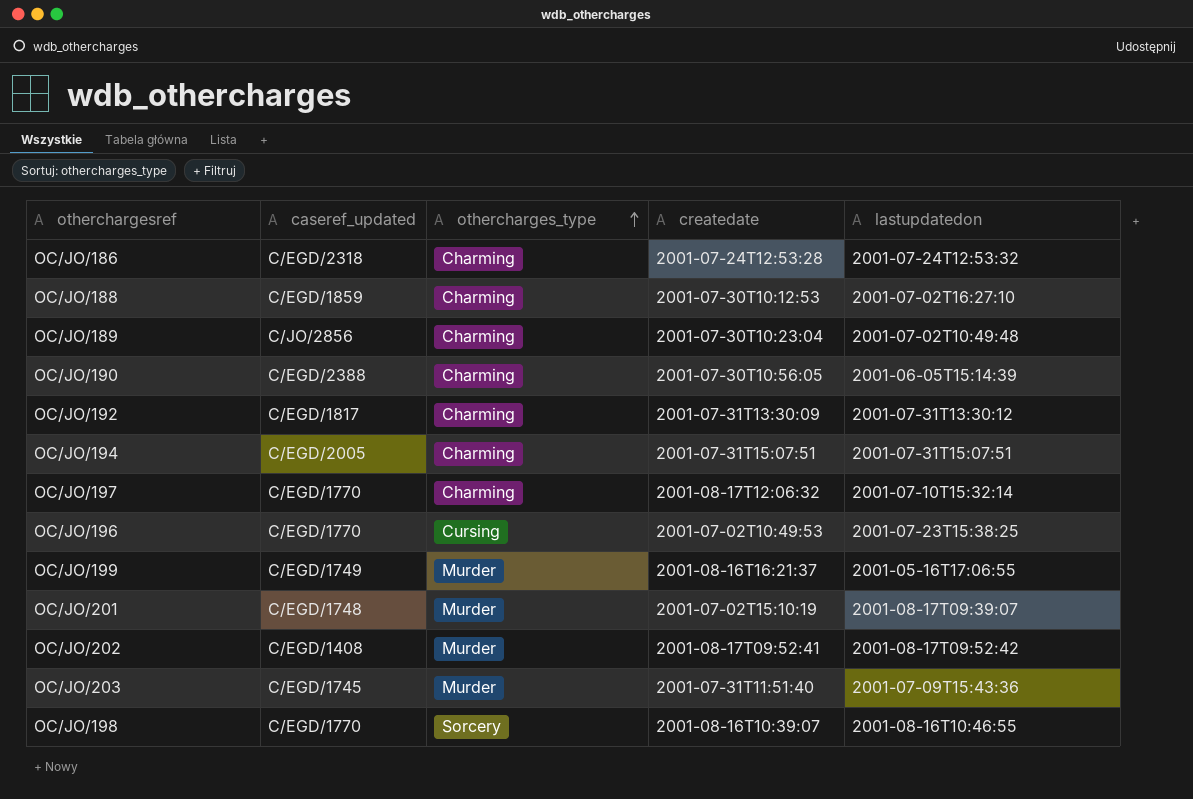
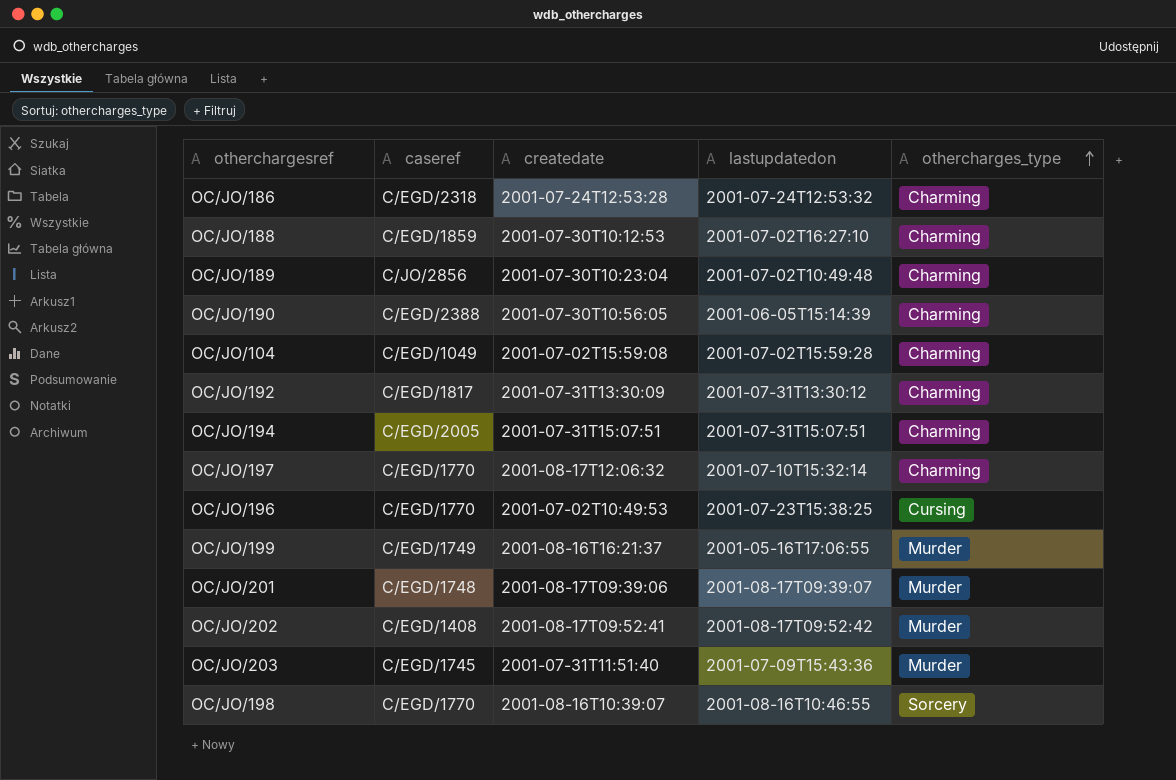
column name: caseref_updated -> caseref
column othercharges_type | position: 3 -> 5
row OC/JO/104: none -> C/EGD/1049 | 2001-07-02T15:59:08 | 2001-07-02T15:59:28 | Charming
OC/JO/201 | createdate: 2001-07-02T15:10:19 -> 2001-08-17T09:39:06

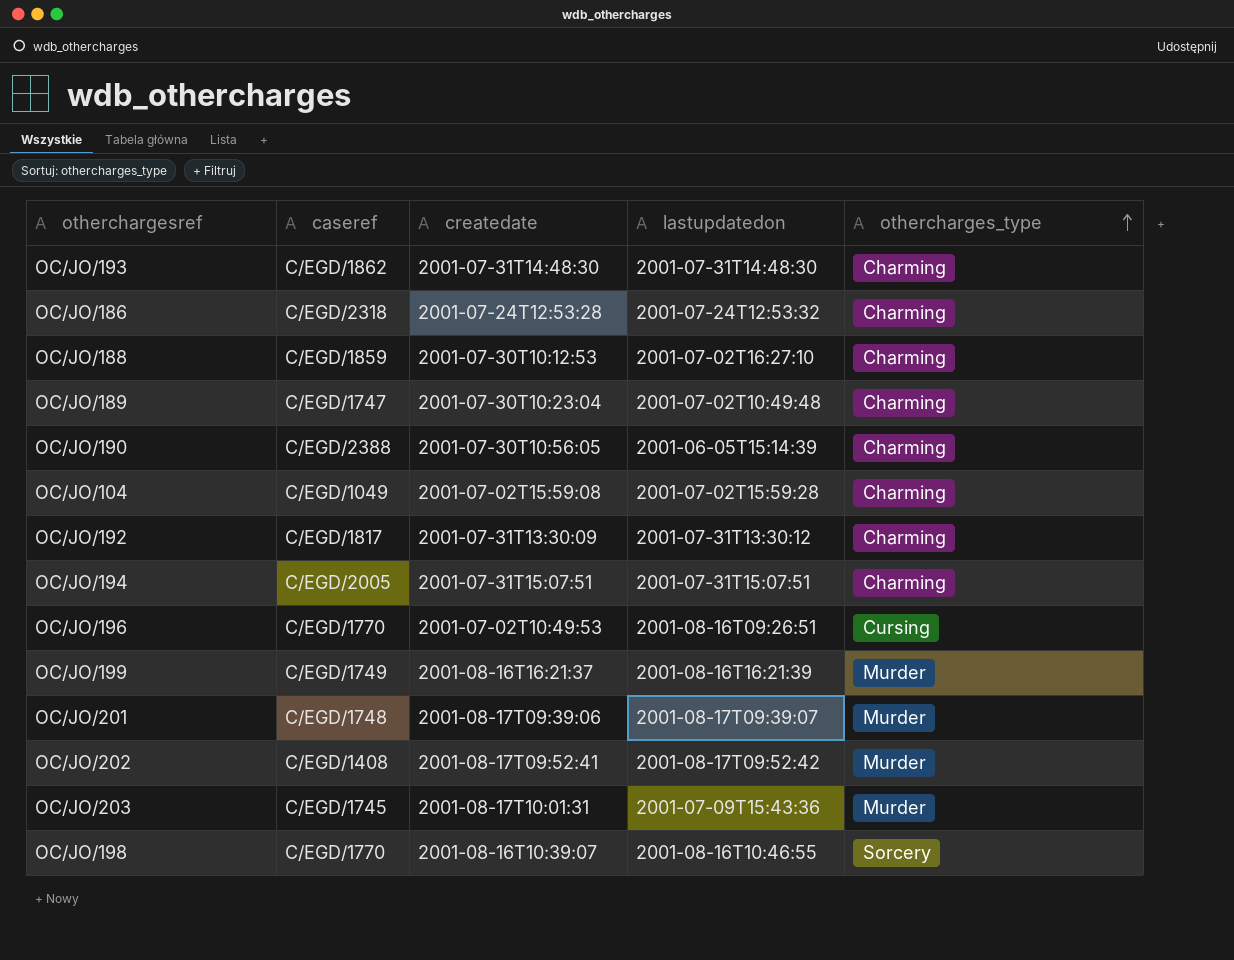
row OC/JO/197: C/EGD/1770 | 2001-08-17T12:06:32 | 2001-07-10T15:32:14 | Charming -> none
row OC/JO/193: none -> C/EGD/1862 | 2001-07-31T14:48:30 | 2001-07-31T14:48:30 | Charming
OC/JO/189 | caseref: C/JO/2856 -> C/EGD/1747
OC/JO/196 | lastupdatedon: 2001-07-23T15:38:25 -> 2001-08-16T09:26:51
OC/JO/199 | lastupdatedon: 2001-05-16T17:06:55 -> 2001-08-16T16:21:39
OC/JO/203 | createdate: 2001-07-31T11:51:40 -> 2001-08-17T10:01:31

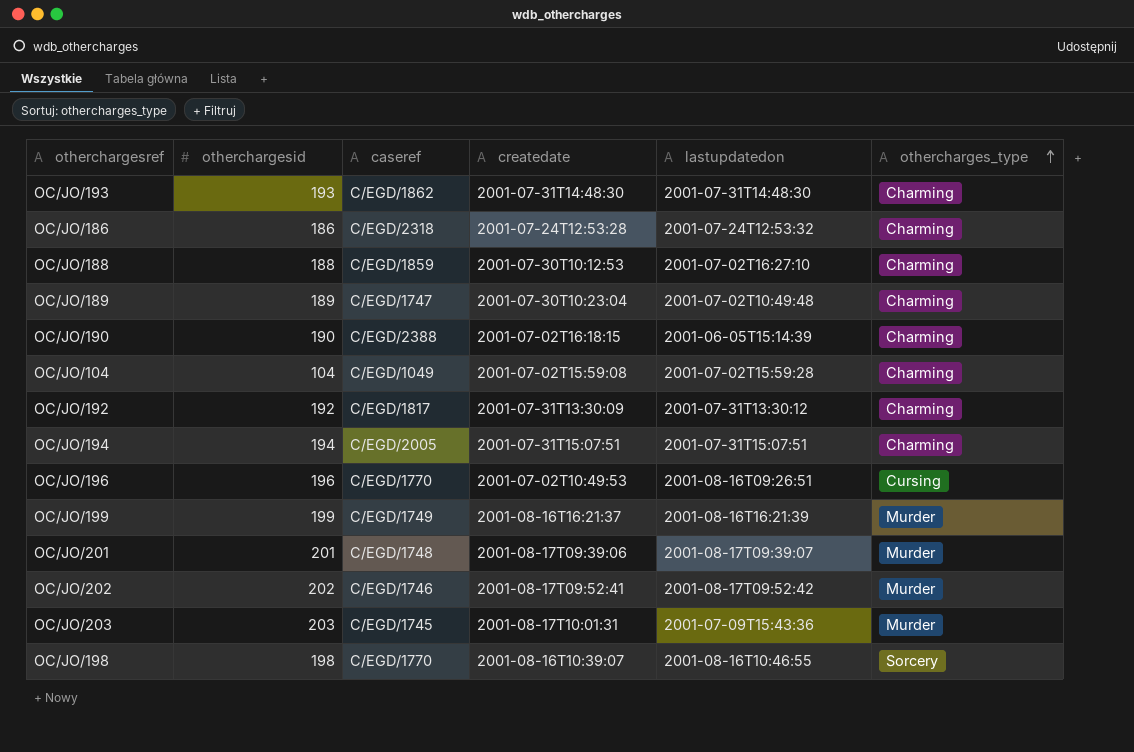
column otherchargesid | position: none -> 2
OC/JO/190 | createdate: 2001-07-30T10:56:05 -> 2001-07-02T16:18:15
OC/JO/202 | caseref: C/EGD/1408 -> C/EGD/1746

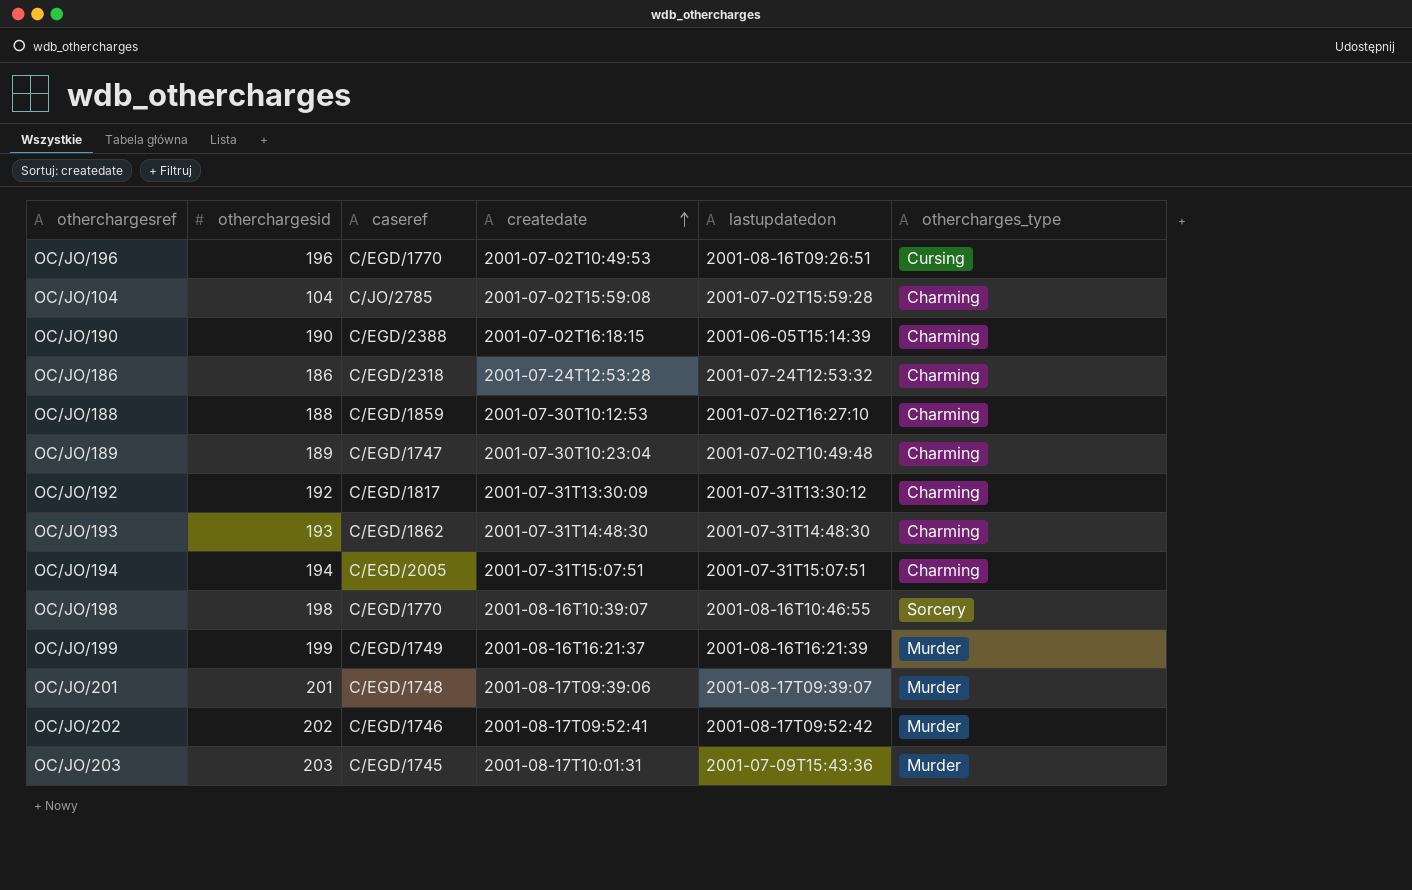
row order: othercharges_type ascending -> createdate ascending
OC/JO/104 | caseref: C/EGD/1049 -> C/JO/2785

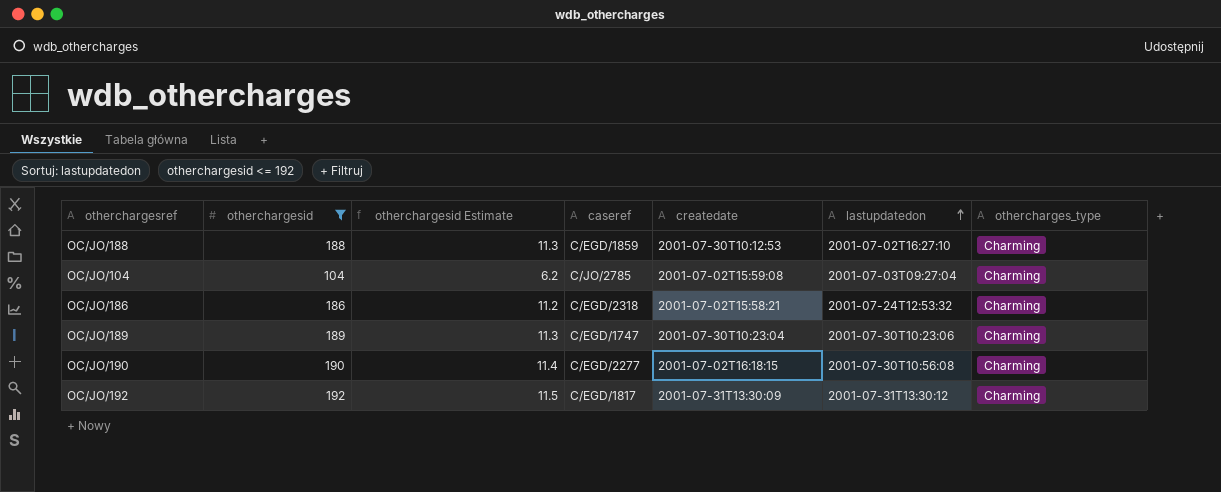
filter: none -> otherchargesid <= 192
row order: createdate ascending -> lastupdatedon ascending
column otherchargesid Estimate | formula: none -> [otherchargesid] * 0.06
OC/JO/104 | lastupdatedon: 2001-07-02T15:59:28 -> 2001-07-03T09:27:04
OC/JO/186 | createdate: 2001-07-24T12:53:28 -> 2001-07-02T15:58:21
OC/JO/189 | lastupdatedon: 2001-07-02T10:49:48 -> 2001-07-30T10:23:06
OC/JO/190 | caseref: C/EGD/2388 -> C/EGD/2277
OC/JO/190 | lastupdatedon: 2001-06-05T15:14:39 -> 2001-07-30T10:56:08

